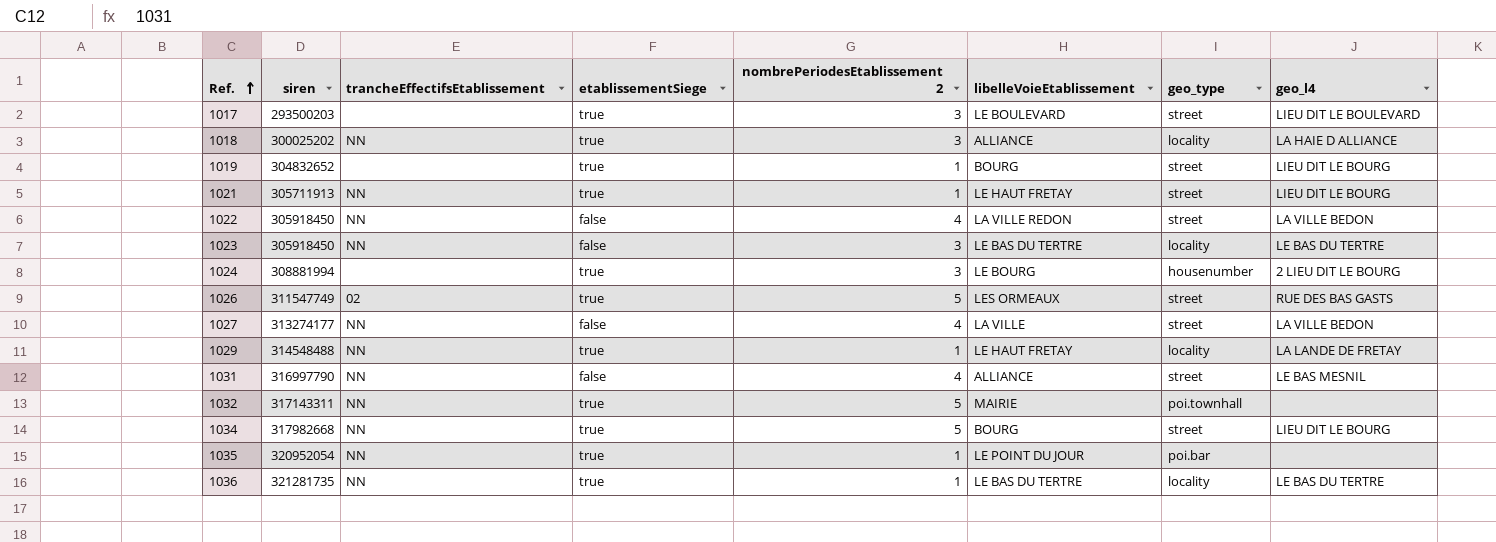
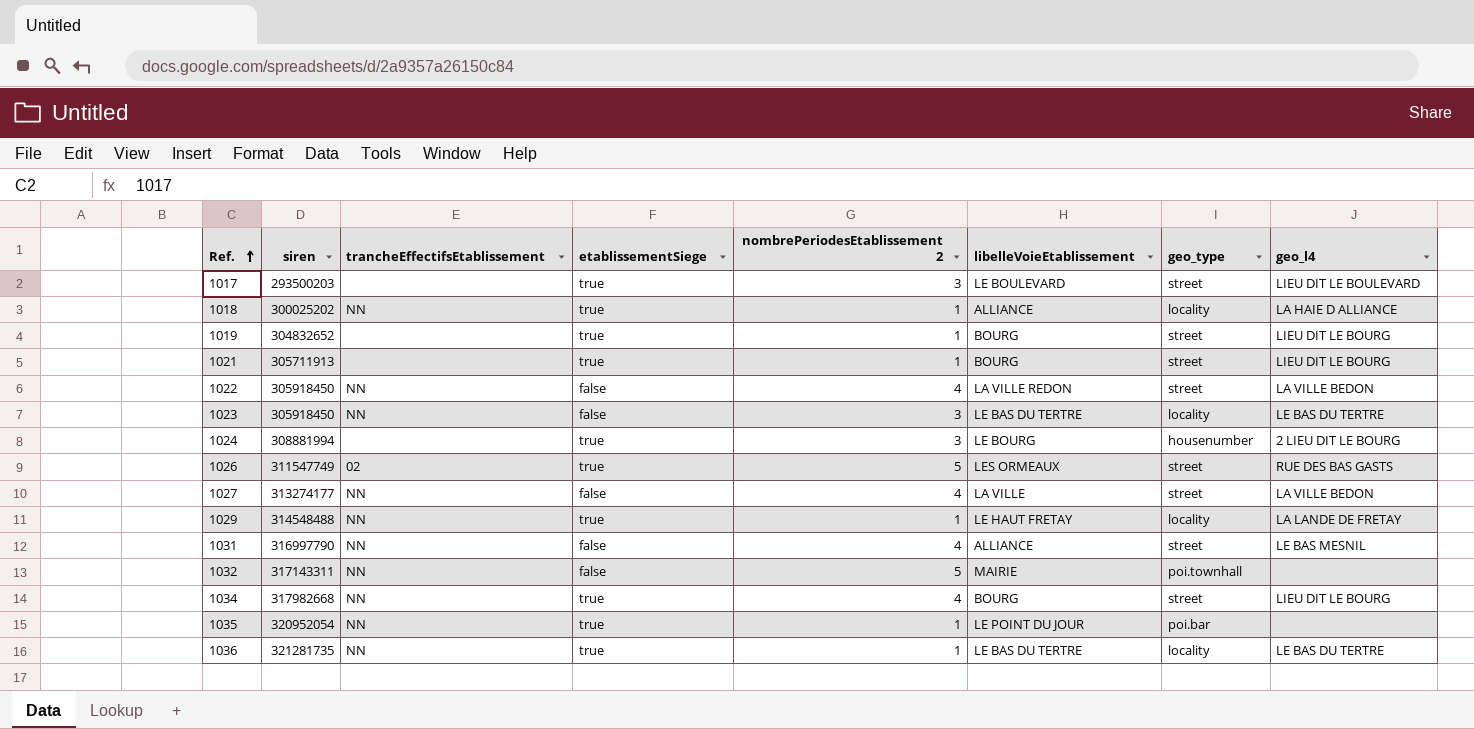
1018 | nombrePeriodesEtablissement 2: 3 -> 1
1021 | trancheEffectifsEtablissement: NN -> none
1021 | libelleVoieEtablissement: LE HAUT FRETAY -> BOURG
1032 | etablissementSiege: true -> false
1034 | nombrePeriodesEtablissement 2: 5 -> 4

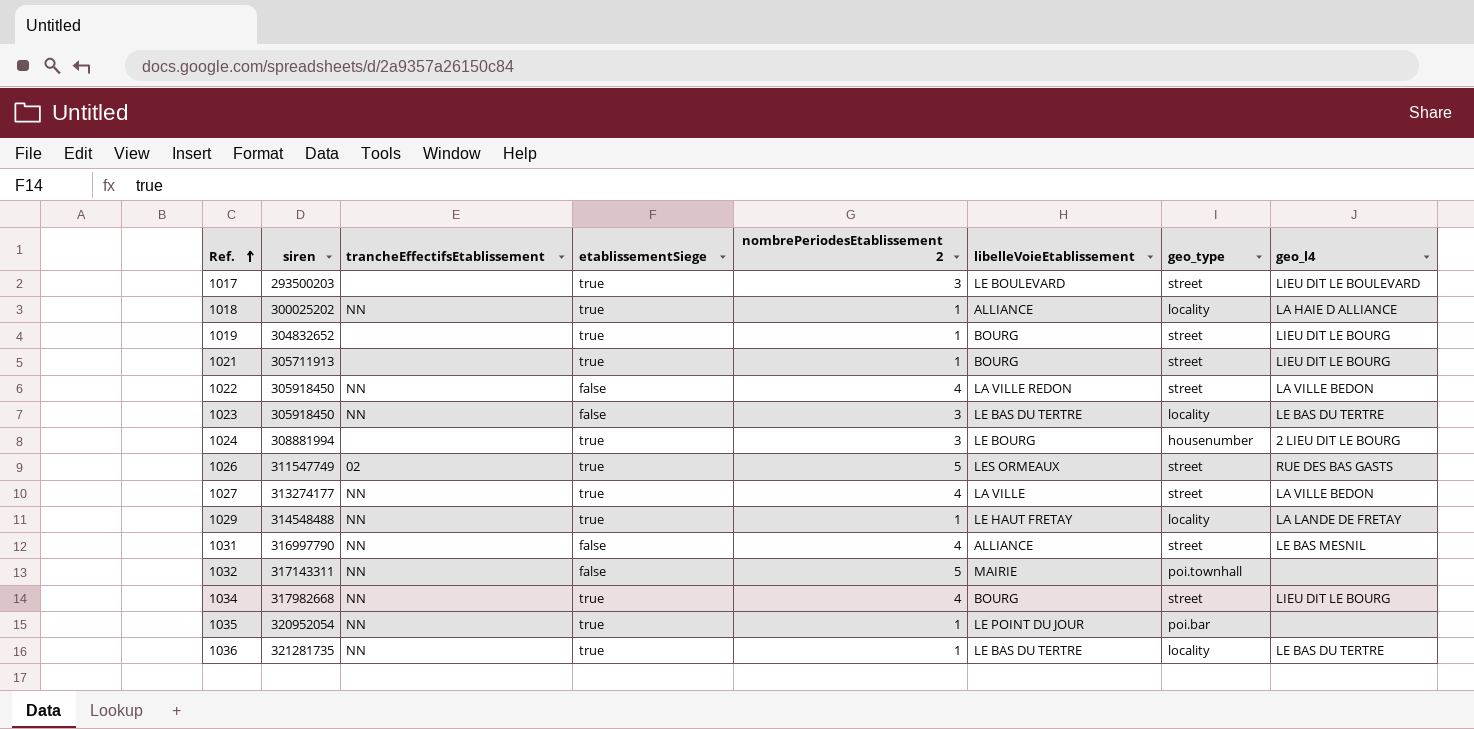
1027 | etablissementSiege: false -> true

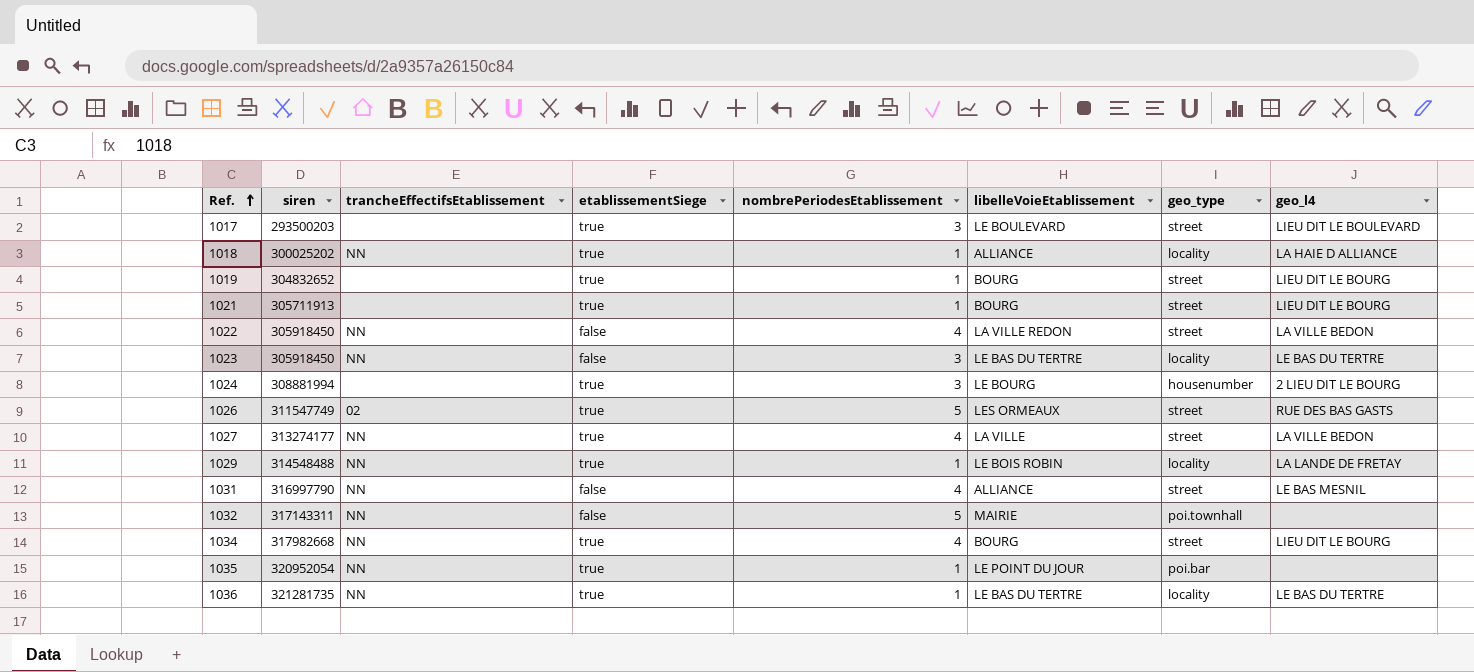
column name: nombrePeriodesEtablissement 2 -> nombrePeriodesEtablissement
1029 | libelleVoieEtablissement: LE HAUT FRETAY -> LE BOIS ROBIN

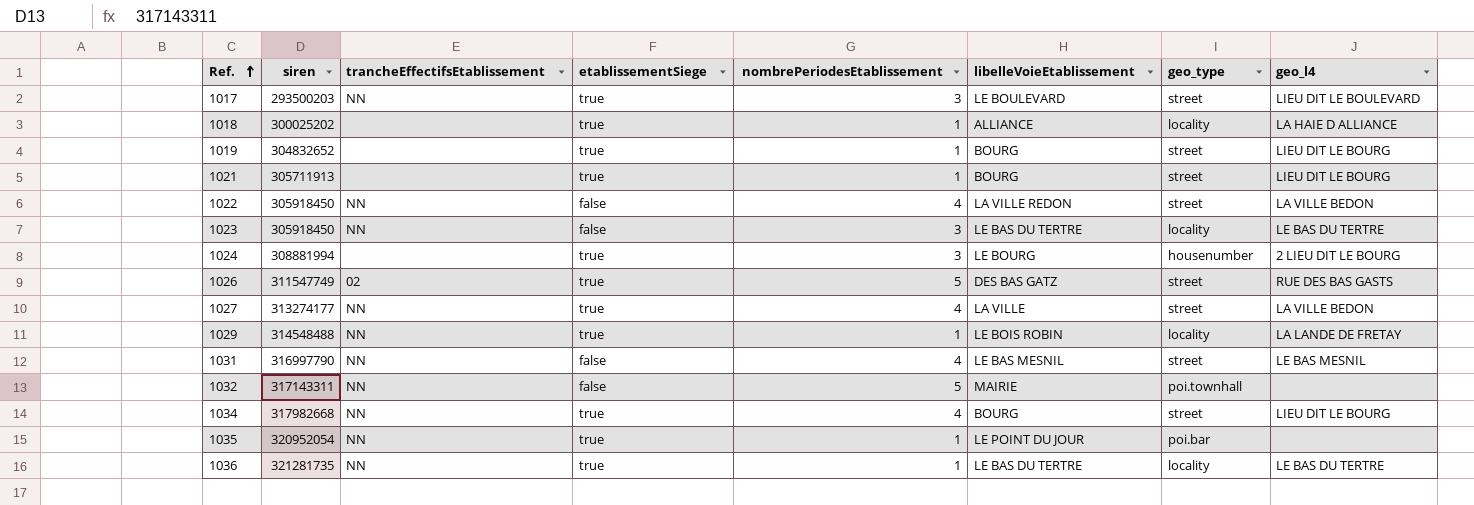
1017 | trancheEffectifsEtablissement: none -> NN
1018 | trancheEffectifsEtablissement: NN -> none
1026 | libelleVoieEtablissement: LES ORMEAUX -> DES BAS GATZ
1031 | libelleVoieEtablissement: ALLIANCE -> LE BAS MESNIL

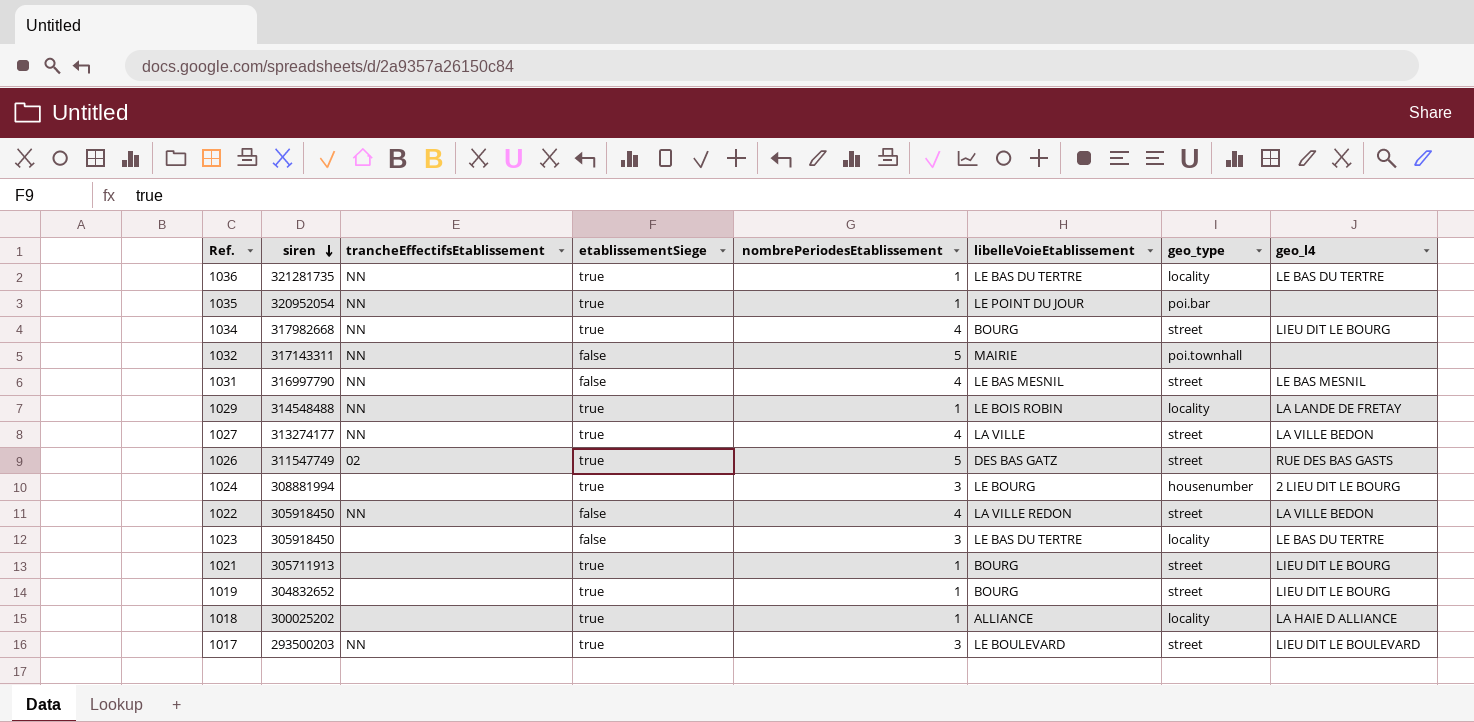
row order: Ref. ascending -> siren descending
1023 | trancheEffectifsEtablissement: NN -> none

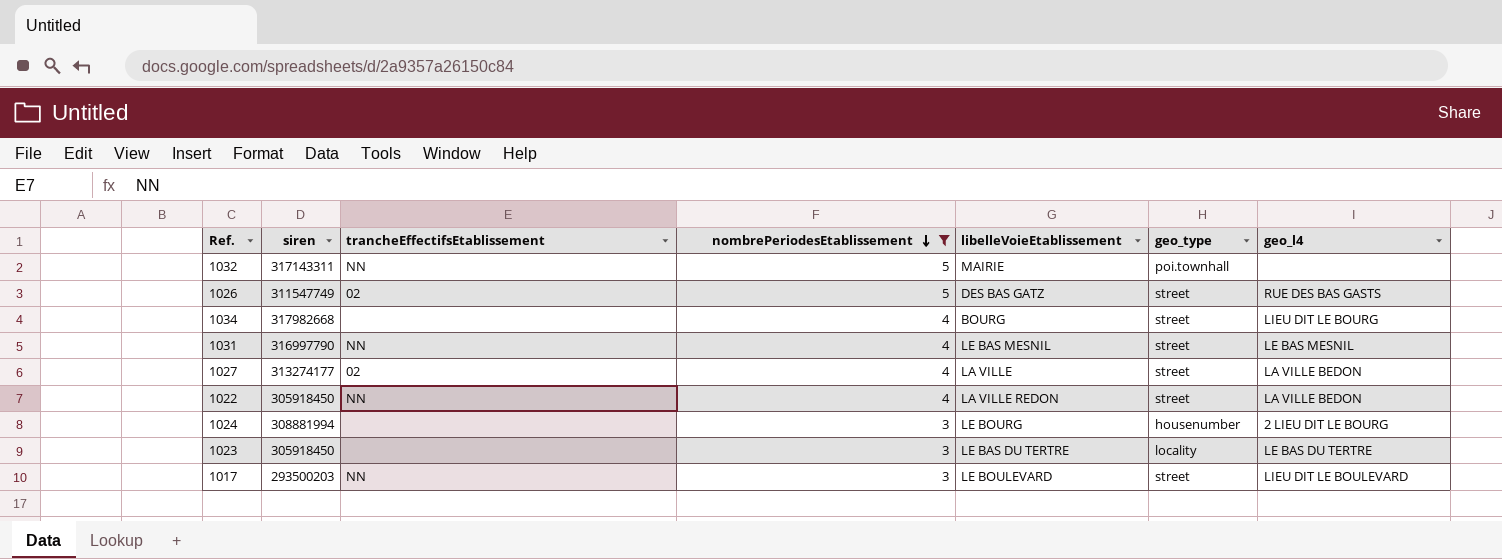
filter: none -> nombrePeriodesEtablissement != 1
row order: siren descending -> nombrePeriodesEtablissement descending
column etablissementSiege | position: 4 -> none
1034 | trancheEffectifsEtablissement: NN -> none
1027 | trancheEffectifsEtablissement: NN -> 02

